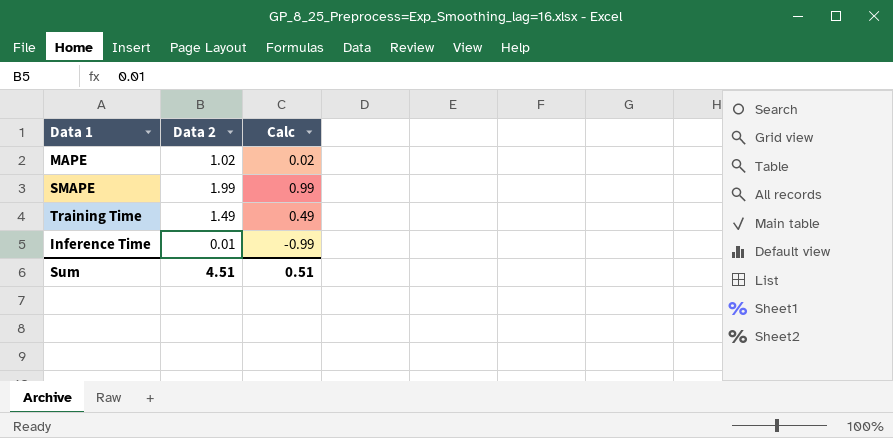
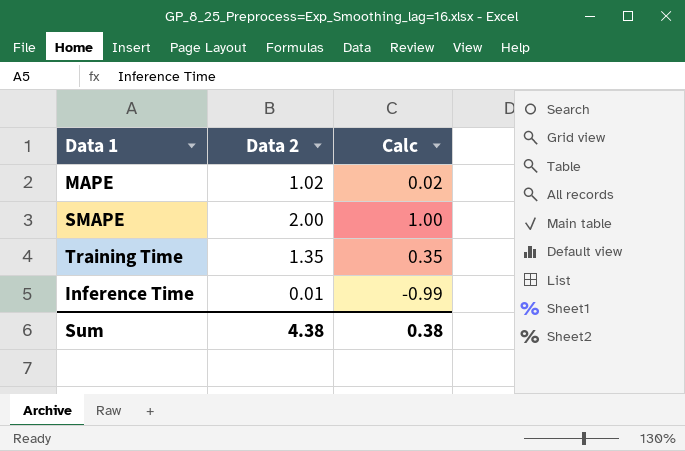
SMAPE | Data 2: 1.99 -> 2.00
SMAPE | Calc: 0.99 -> 1.00
Training Time | Data 2: 1.49 -> 1.35
Training Time | Calc: 0.49 -> 0.35
Sum | Data 2: 4.51 -> 4.38
Sum | Calc: 0.51 -> 0.38

